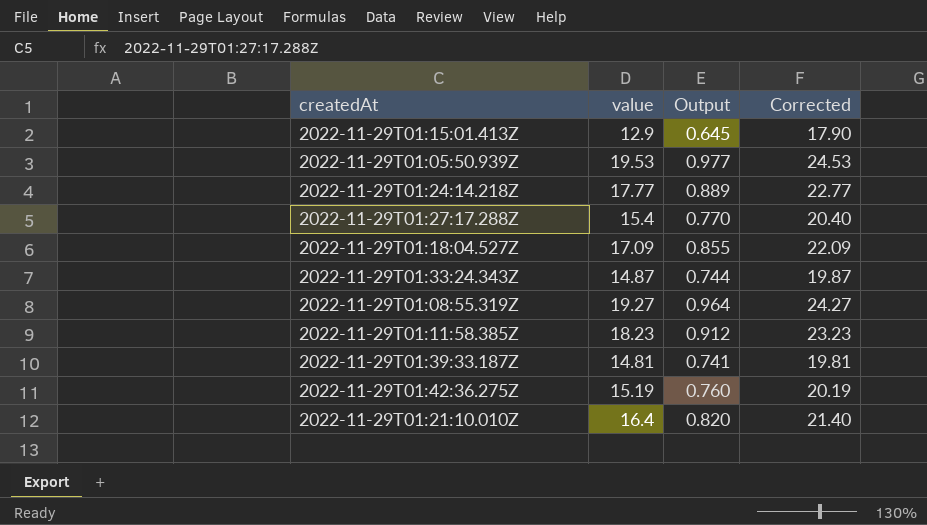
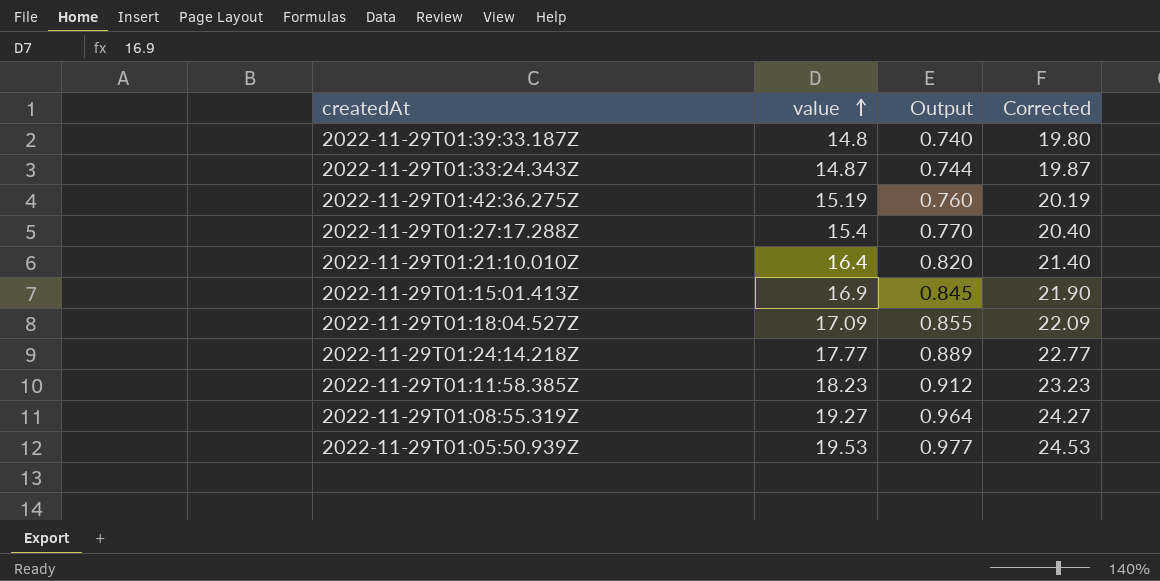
row order: none -> value ascending
2022-11-29T01:39:33.187Z | value: 14.81 -> 14.8
2022-11-29T01:39:33.187Z | Output: 0.741 -> 0.740
2022-11-29T01:39:33.187Z | Corrected: 19.81 -> 19.80
2022-11-29T01:15:01.413Z | value: 12.9 -> 16.9
2022-11-29T01:15:01.413Z | Output: 0.645 -> 0.845
2022-11-29T01:15:01.413Z | Corrected: 17.90 -> 21.90

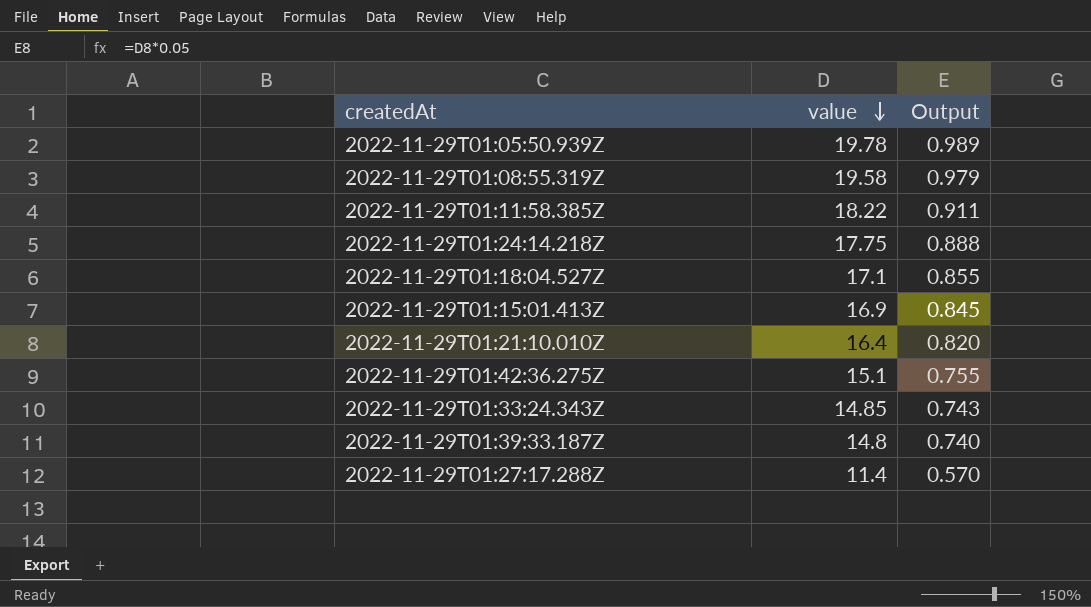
row order: value ascending -> value descending
column Corrected | formula: [value] + 5 -> none
2022-11-29T01:05:50.939Z | value: 19.53 -> 19.78
2022-11-29T01:05:50.939Z | Output: 0.977 -> 0.989
2022-11-29T01:08:55.319Z | value: 19.27 -> 19.58
2022-11-29T01:08:55.319Z | Output: 0.964 -> 0.979
2022-11-29T01:11:58.385Z | value: 18.23 -> 18.22
2022-11-29T01:11:58.385Z | Output: 0.912 -> 0.911
2022-11-29T01:24:14.218Z | value: 17.77 -> 17.75
2022-11-29T01:24:14.218Z | Output: 0.889 -> 0.888
2022-11-29T01:18:04.527Z | value: 17.09 -> 17.1
2022-11-29T01:42:36.275Z | value: 15.19 -> 15.1
2022-11-29T01:42:36.275Z | Output: 0.760 -> 0.755
2022-11-29T01:33:24.343Z | value: 14.87 -> 14.85
2022-11-29T01:33:24.343Z | Output: 0.744 -> 0.743
2022-11-29T01:27:17.288Z | value: 15.4 -> 11.4
2022-11-29T01:27:17.288Z | Output: 0.770 -> 0.570

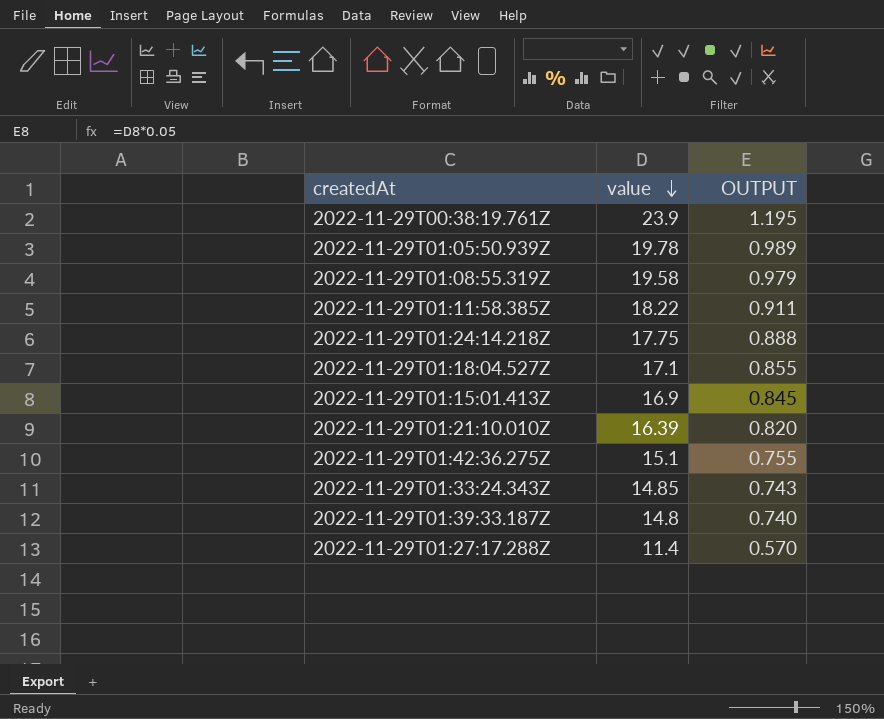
column name: Output -> OUTPUT
row 2022-11-29T00:38:19.761Z: none -> 23.9 | 1.195
2022-11-29T01:21:10.010Z | value: 16.4 -> 16.39

